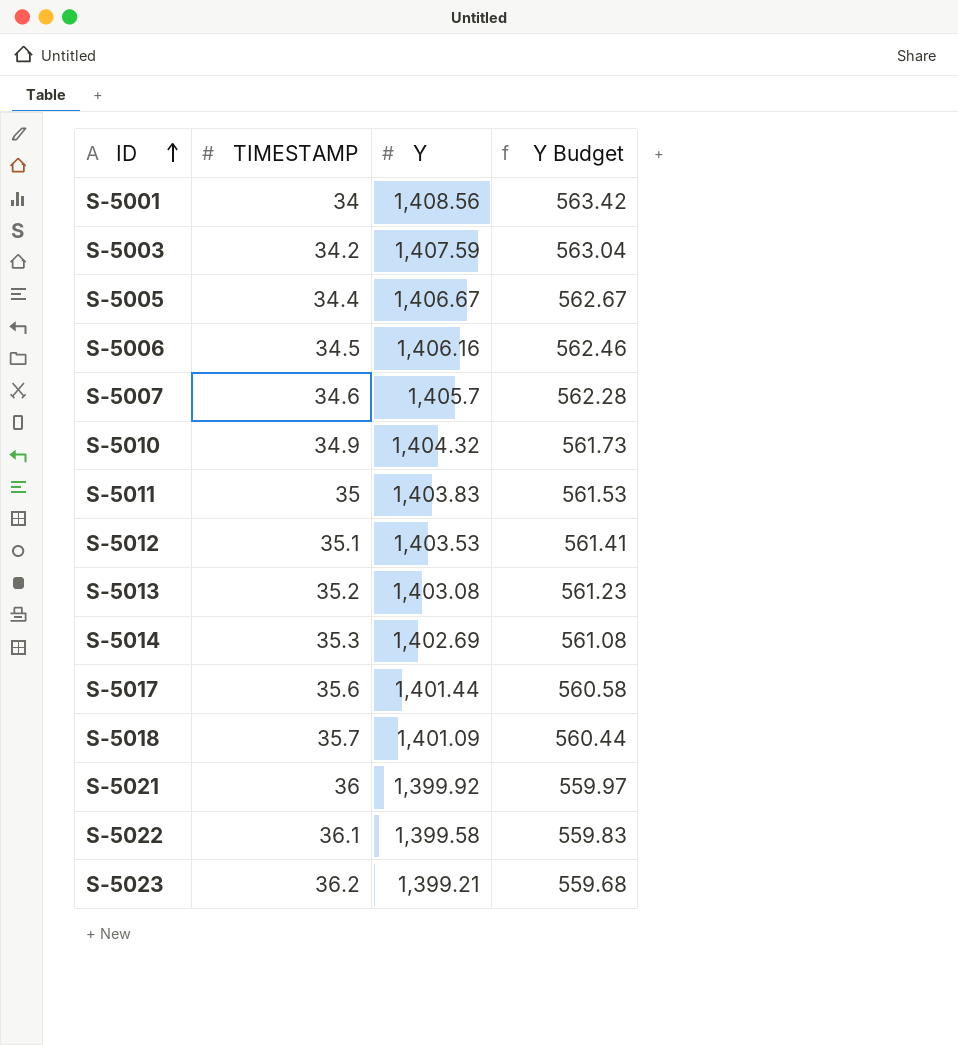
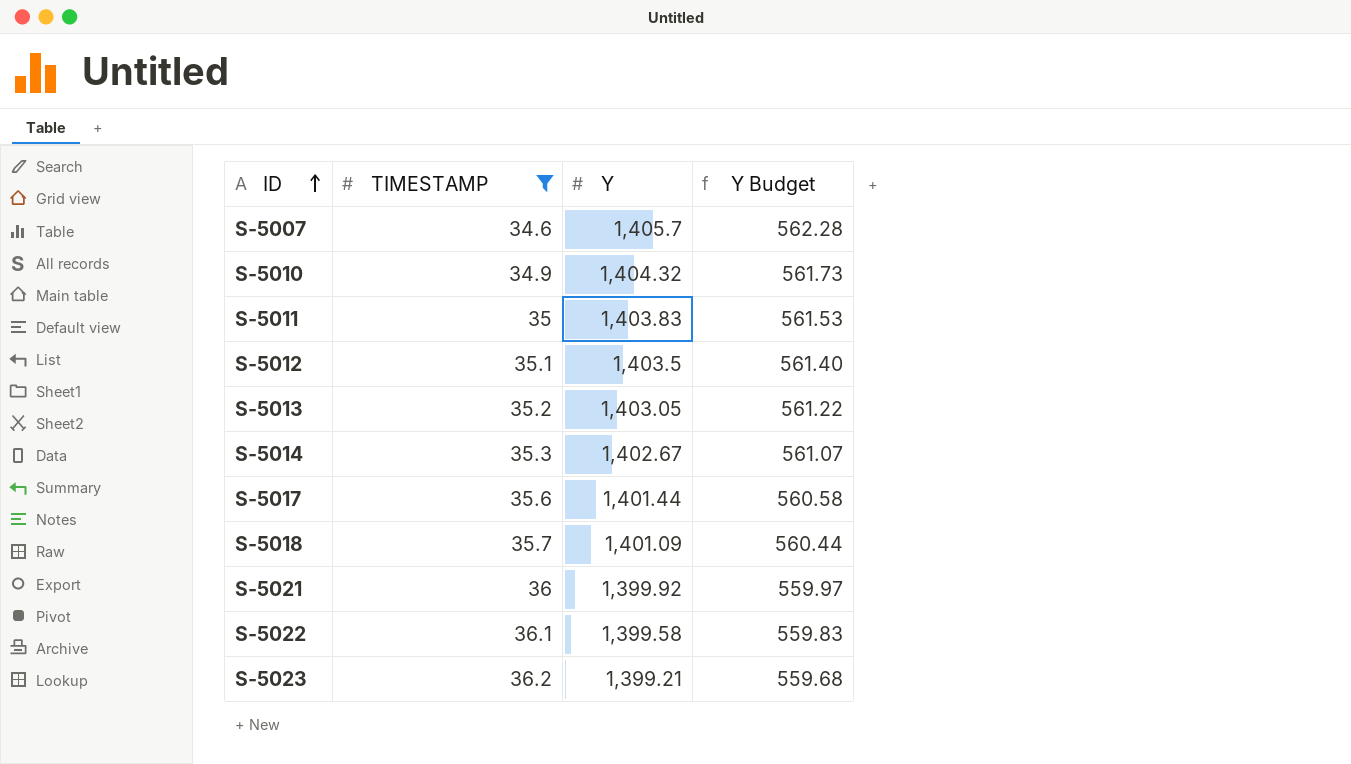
filter: none -> TIMESTAMP >= 34.6
S-5012 | Y: 1,403.53 -> 1,403.5
S-5012 | Y Budget: 561.41 -> 561.40
S-5013 | Y: 1,403.08 -> 1,403.05
S-5013 | Y Budget: 561.23 -> 561.22
S-5014 | Y: 1,402.69 -> 1,402.67
S-5014 | Y Budget: 561.08 -> 561.07

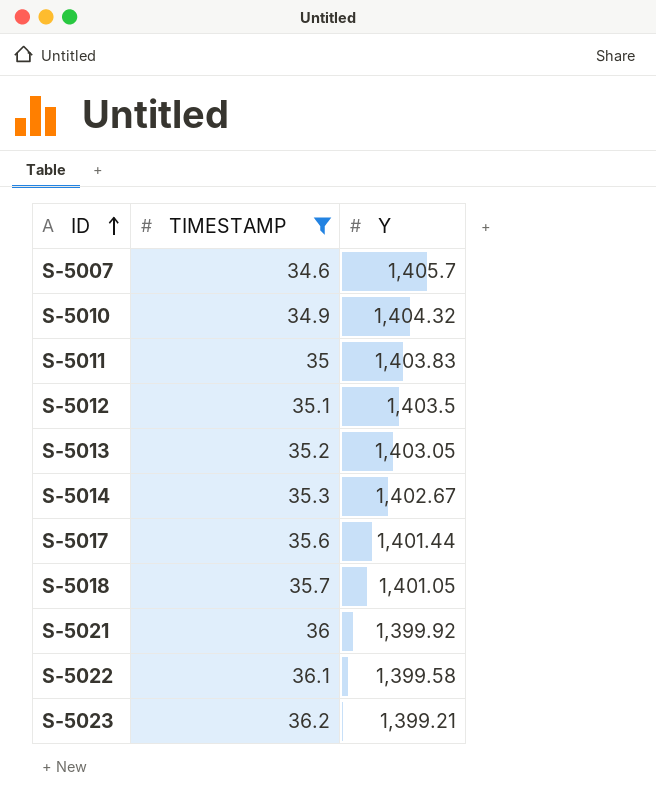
column Y Budget | formula: [Y] * 0.4 -> none
S-5018 | Y: 1,401.09 -> 1,401.05

